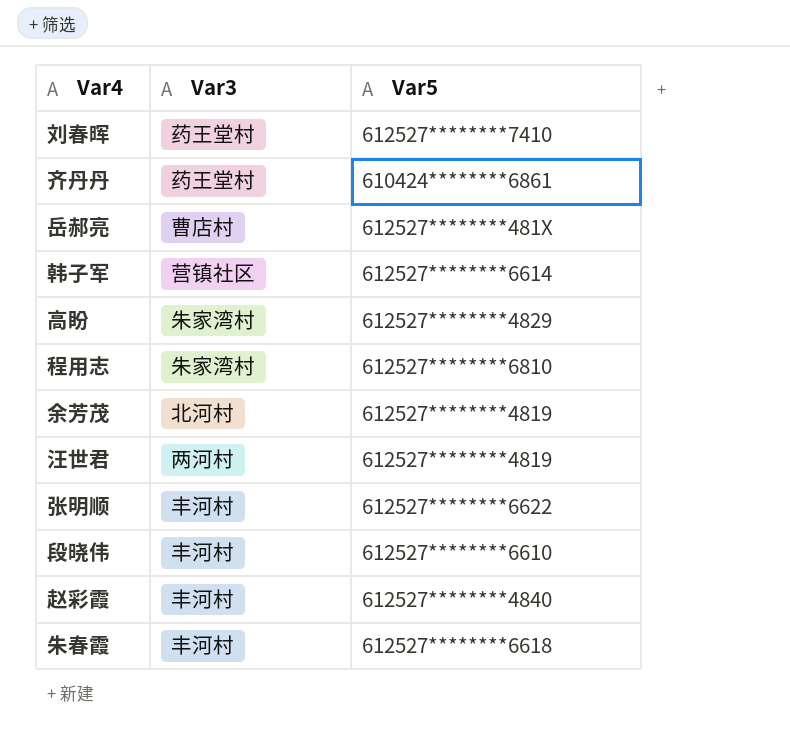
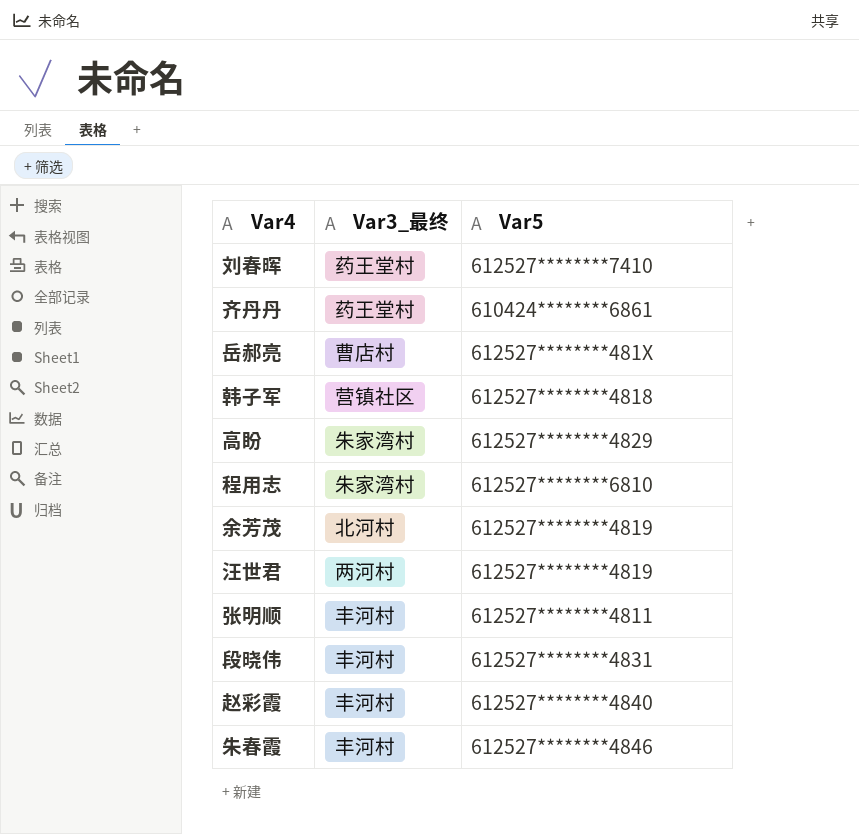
column name: Var3 -> Var3_最终
韩子军 | Var5: 612527********6614 -> 612527********4818
张明顺 | Var5: 612527********6622 -> 612527********4811
段晓伟 | Var5: 612527********6610 -> 612527********4831
朱春霞 | Var5: 612527********6618 -> 612527********4846

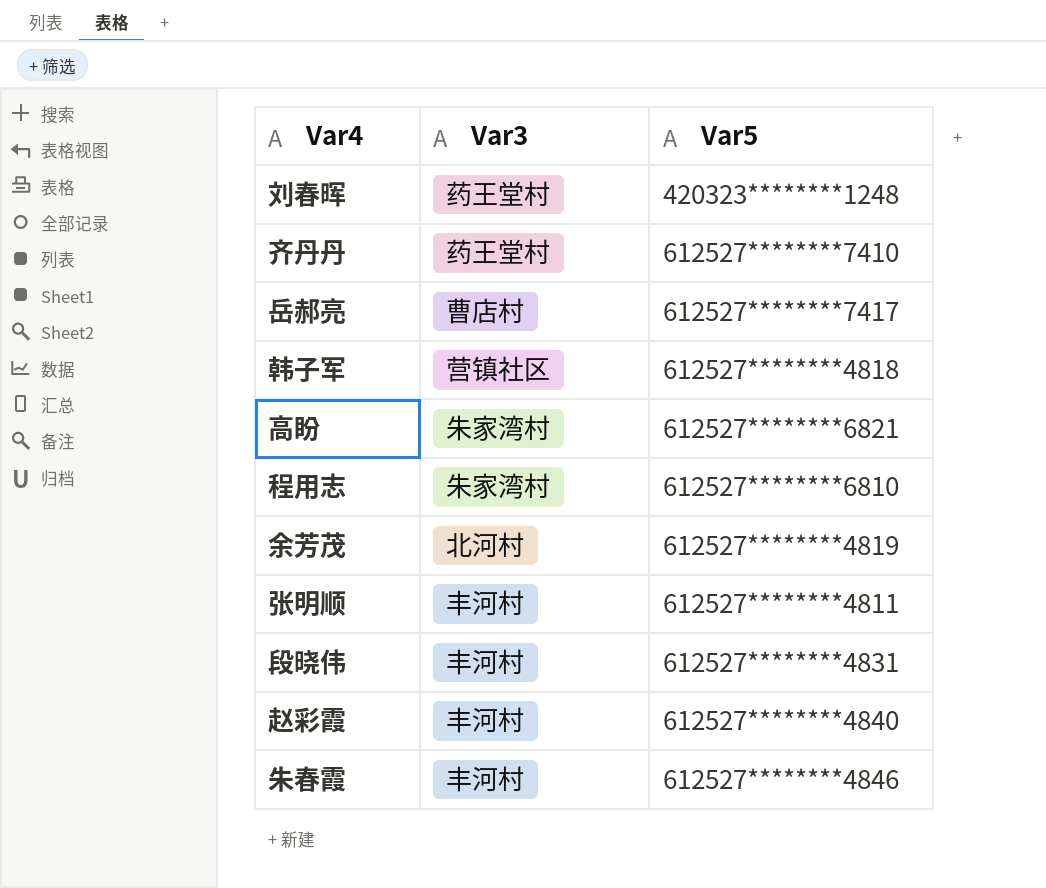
column name: Var3_最终 -> Var3
row 汪世君: 两河村 | 612527********4819 -> none
刘春晖 | Var5: 612527********7410 -> 420323********1248
齐丹丹 | Var5: 610424********6861 -> 612527********7410
岳郝亮 | Var5: 612527********481X -> 612527********7417
高盼 | Var5: 612527********4829 -> 612527********6821

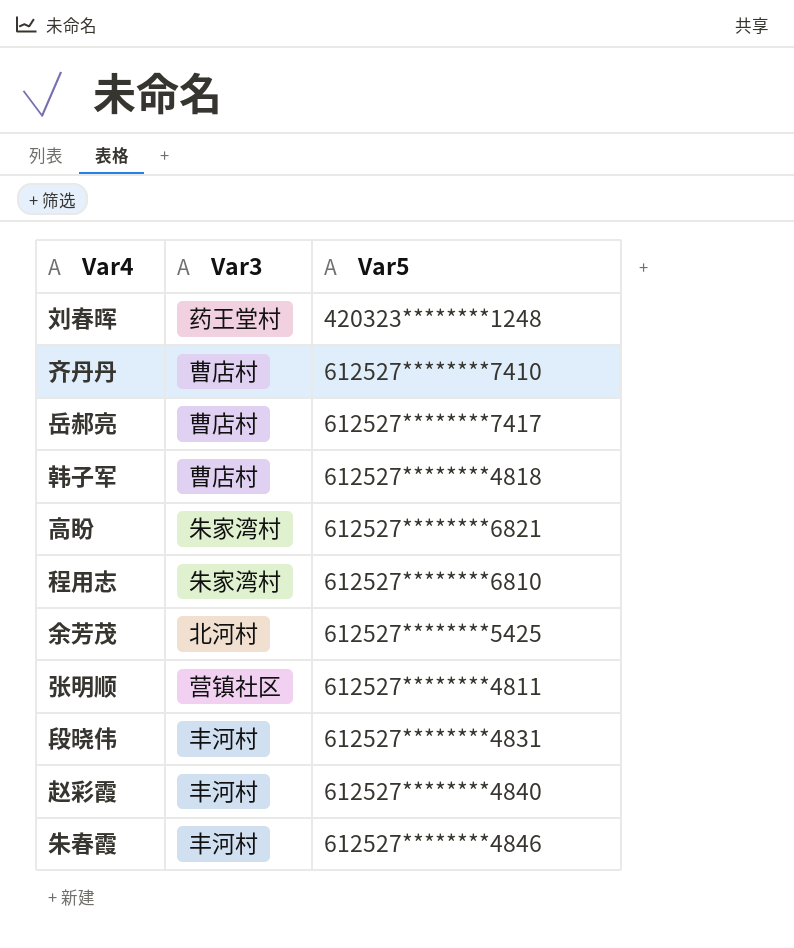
齐丹丹 | Var3: 药王堂村 -> 曹店村
韩子军 | Var3: 营镇社区 -> 曹店村
余芳茂 | Var5: 612527********4819 -> 612527********5425
张明顺 | Var3: 丰河村 -> 营镇社区

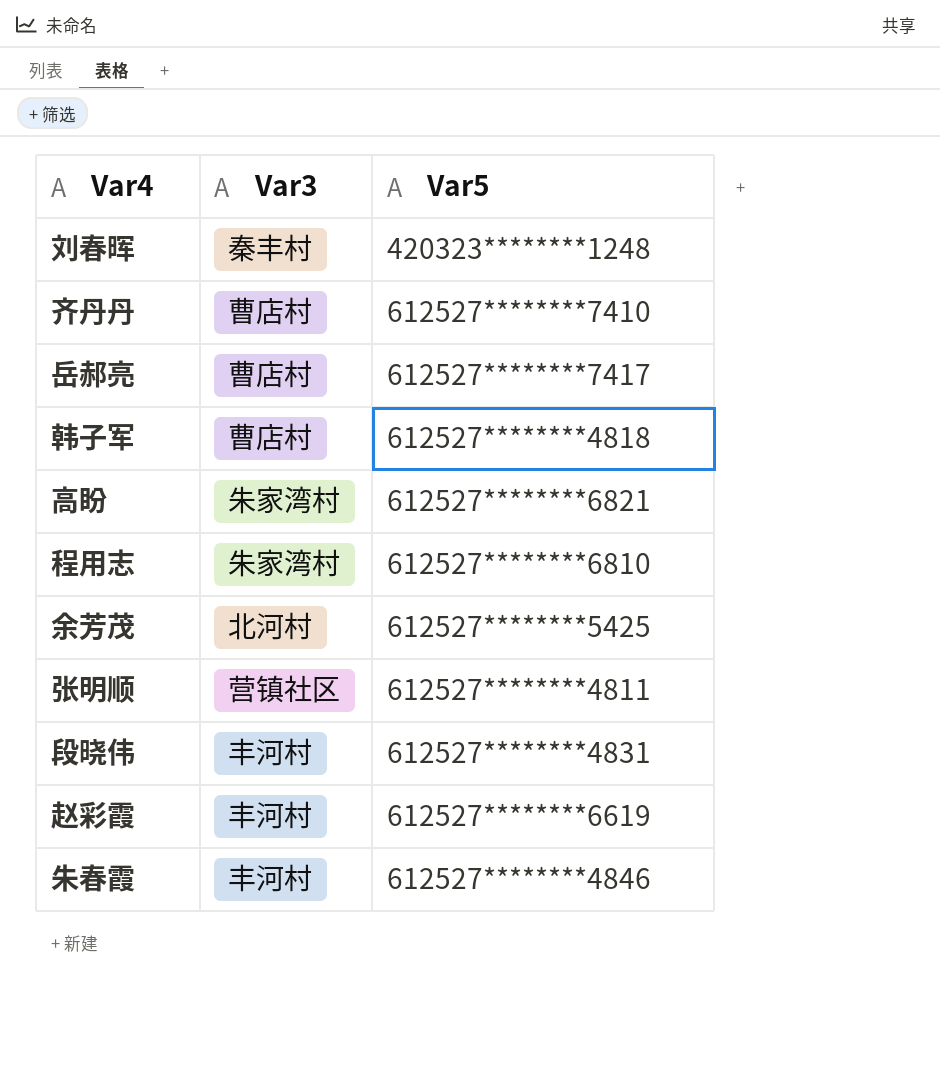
刘春晖 | Var3: 药王堂村 -> 秦丰村
赵彩霞 | Var5: 612527********4840 -> 612527********6619

